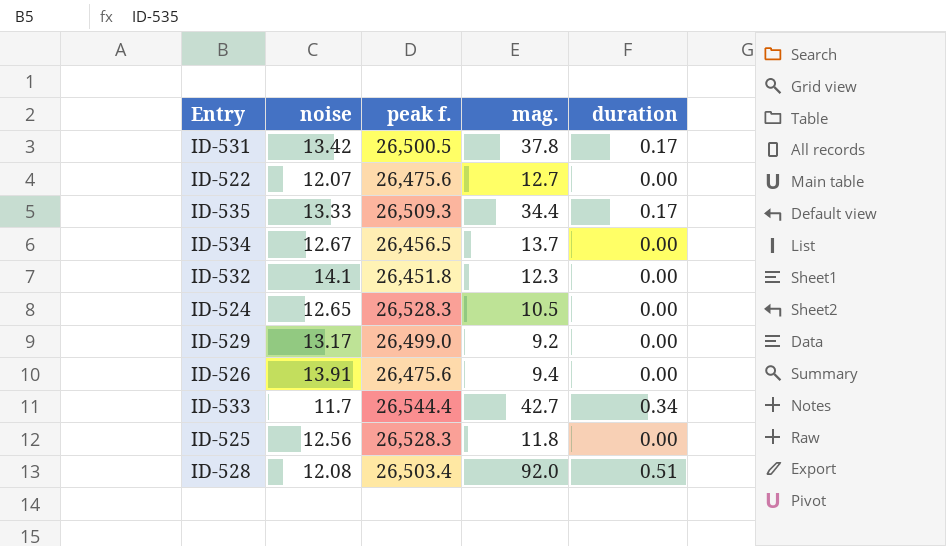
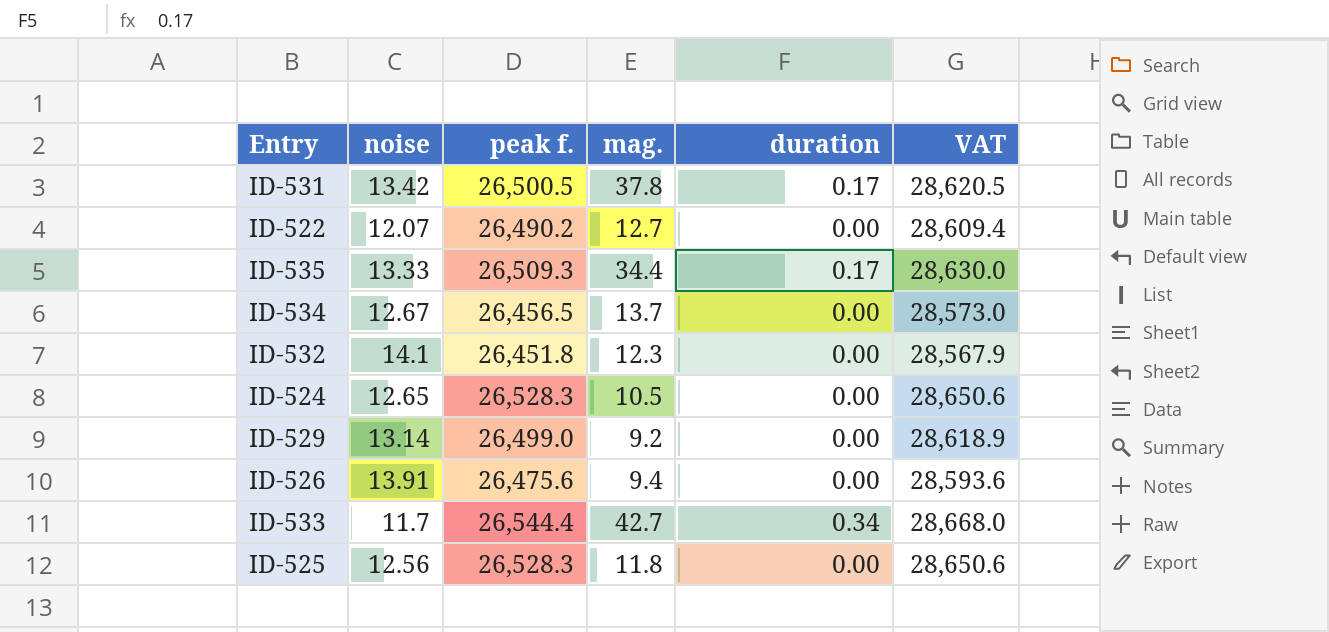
column VAT | formula: none -> [peak f.] * 1.08
row ID-528: 12.08 | 26,503.4 | 92.0 | 0.51 -> none
ID-522 | peak f.: 26,475.6 -> 26,490.2
ID-529 | noise: 13.17 -> 13.14

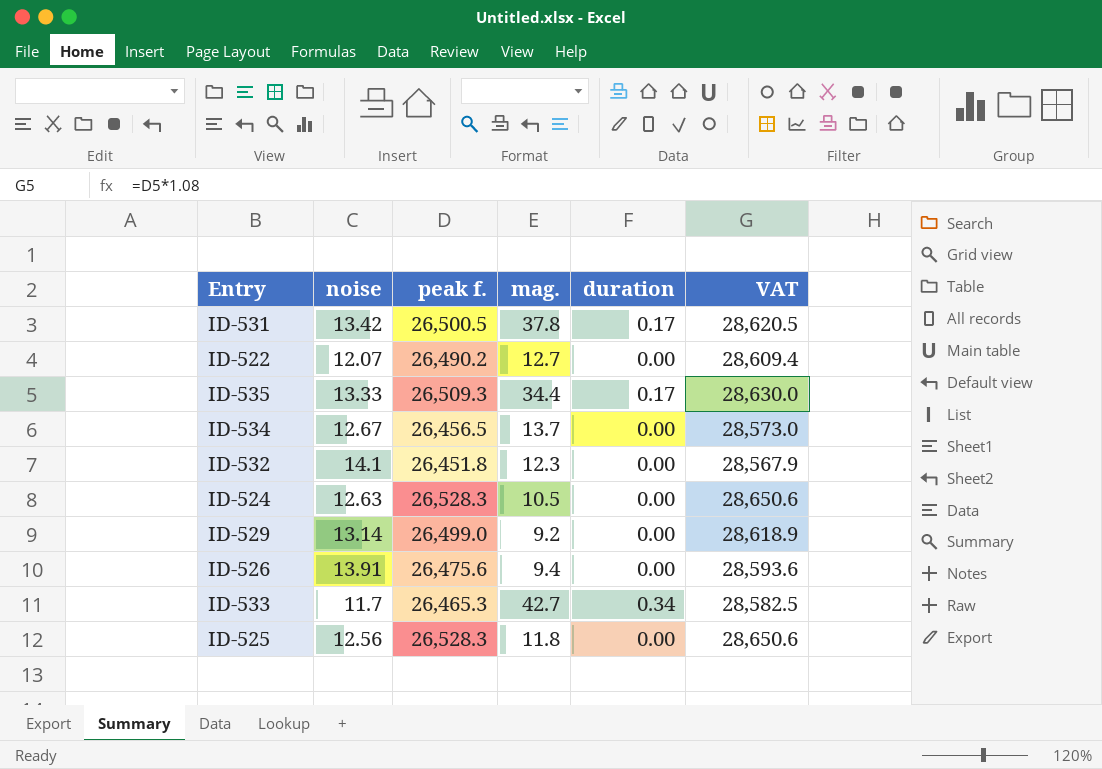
ID-524 | noise: 12.65 -> 12.63
ID-533 | peak f.: 26,544.4 -> 26,465.3
ID-533 | VAT: 28,668.0 -> 28,582.5

